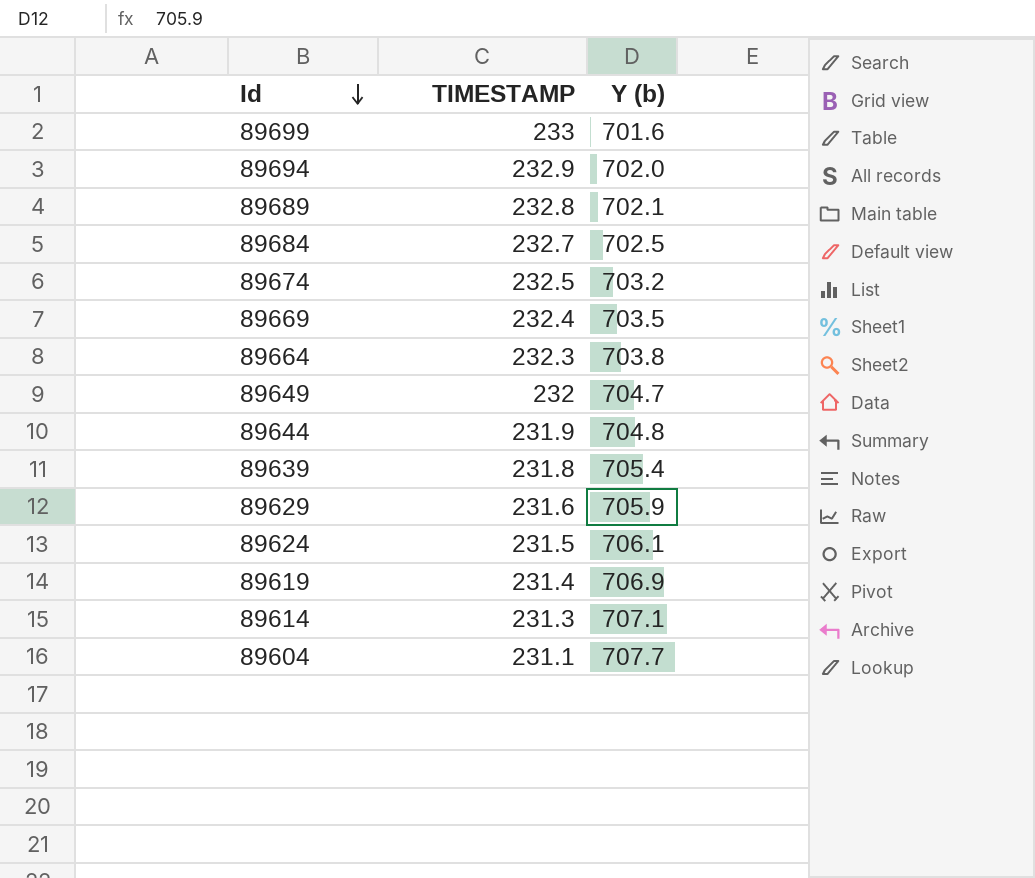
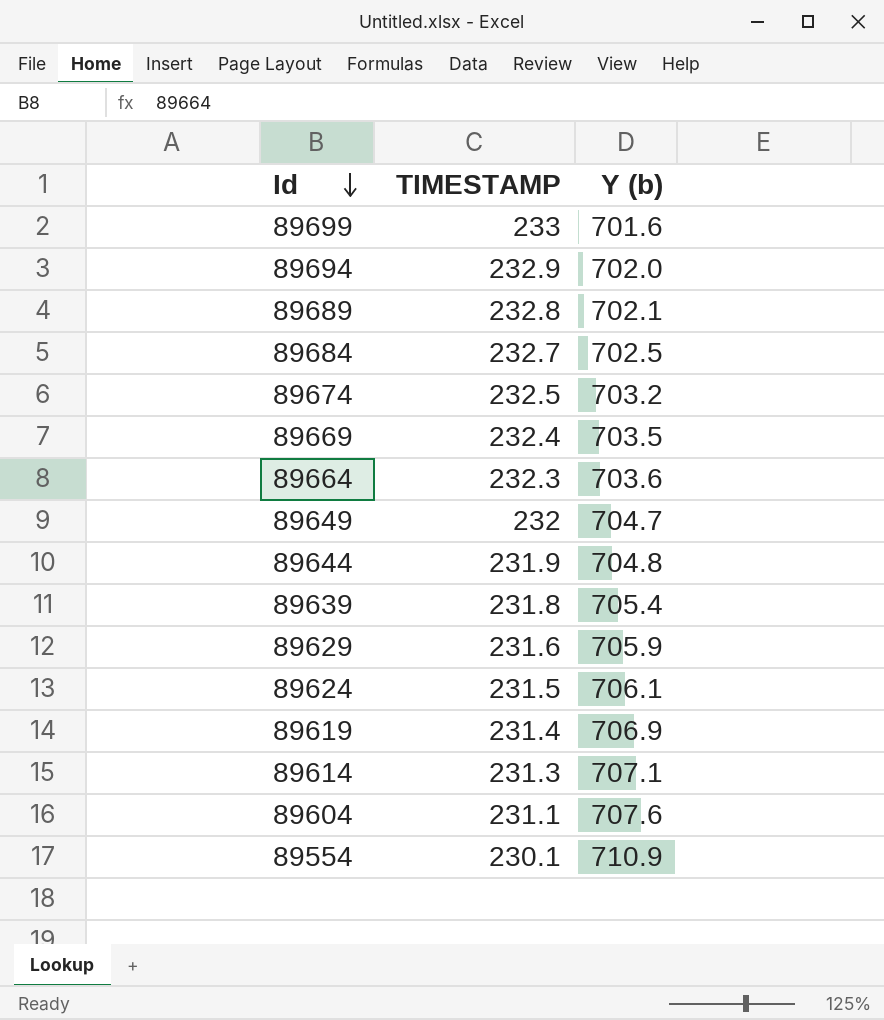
89664 | Y (b): 703.8 -> 703.6
89604 | Y (b): 707.7 -> 707.6
row 89554: none -> 230.1 | 710.9

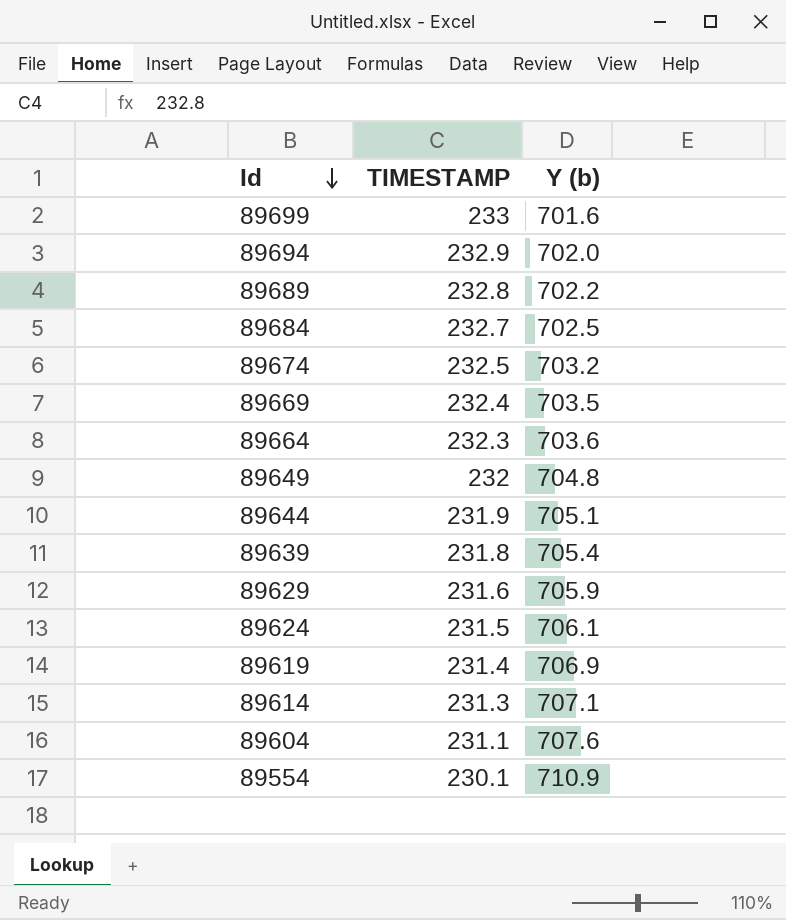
89689 | Y (b): 702.1 -> 702.2
89649 | Y (b): 704.7 -> 704.8
89644 | Y (b): 704.8 -> 705.1

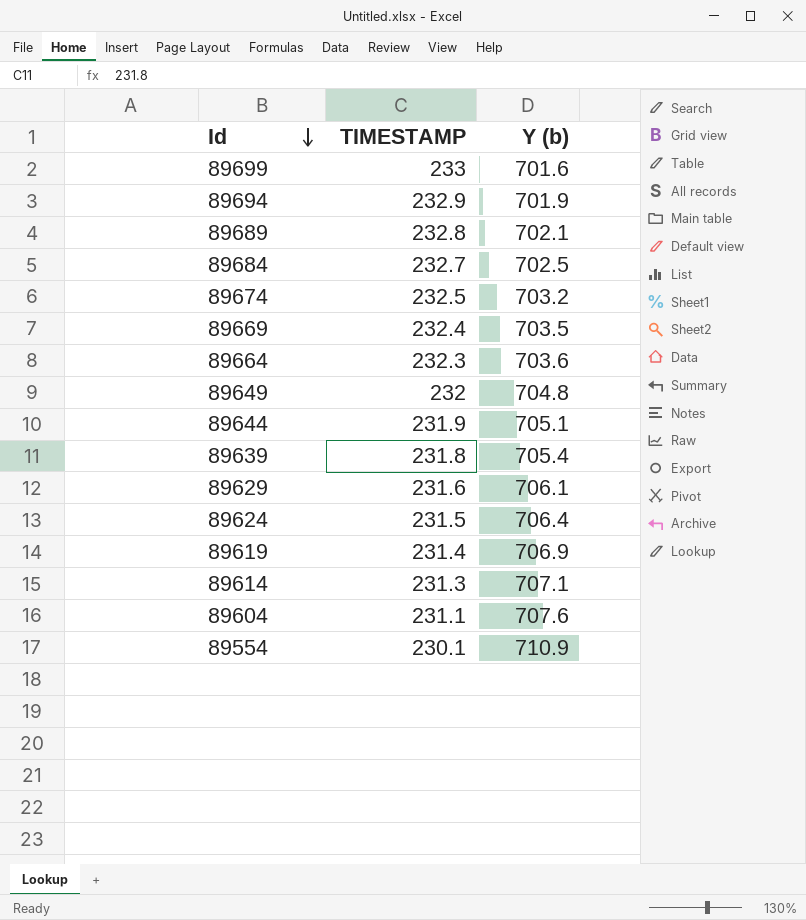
89694 | Y (b): 702.0 -> 701.9
89689 | Y (b): 702.2 -> 702.1
89629 | Y (b): 705.9 -> 706.1
89624 | Y (b): 706.1 -> 706.4

